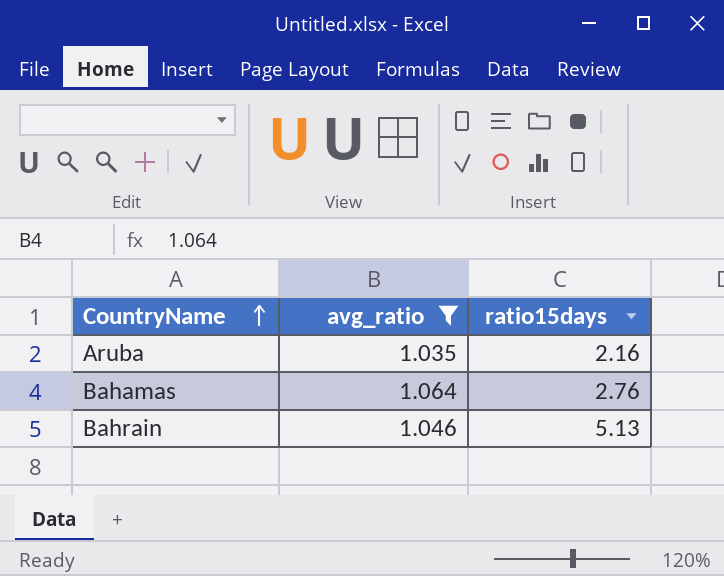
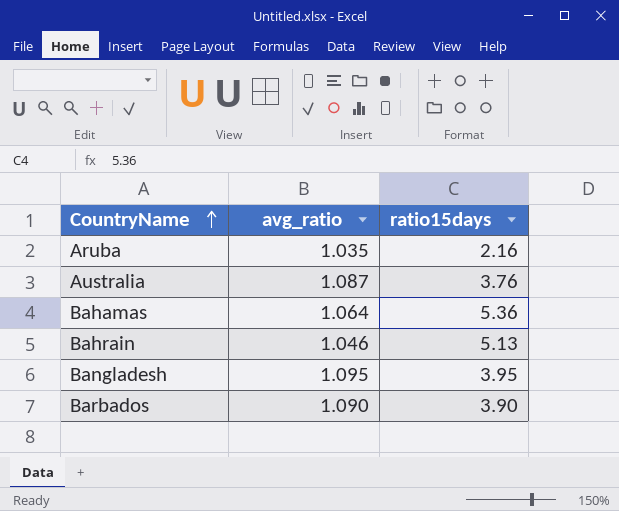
filter: avg_ratio <= 1.064 -> none
Bahamas | ratio15days: 2.76 -> 5.36

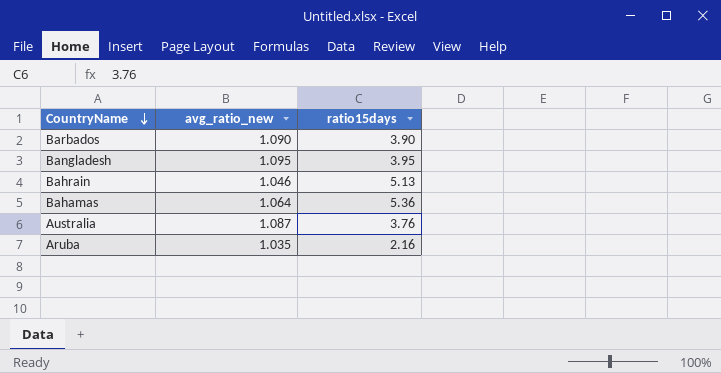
row order: CountryName ascending -> CountryName descending
column name: avg_ratio -> avg_ratio_new

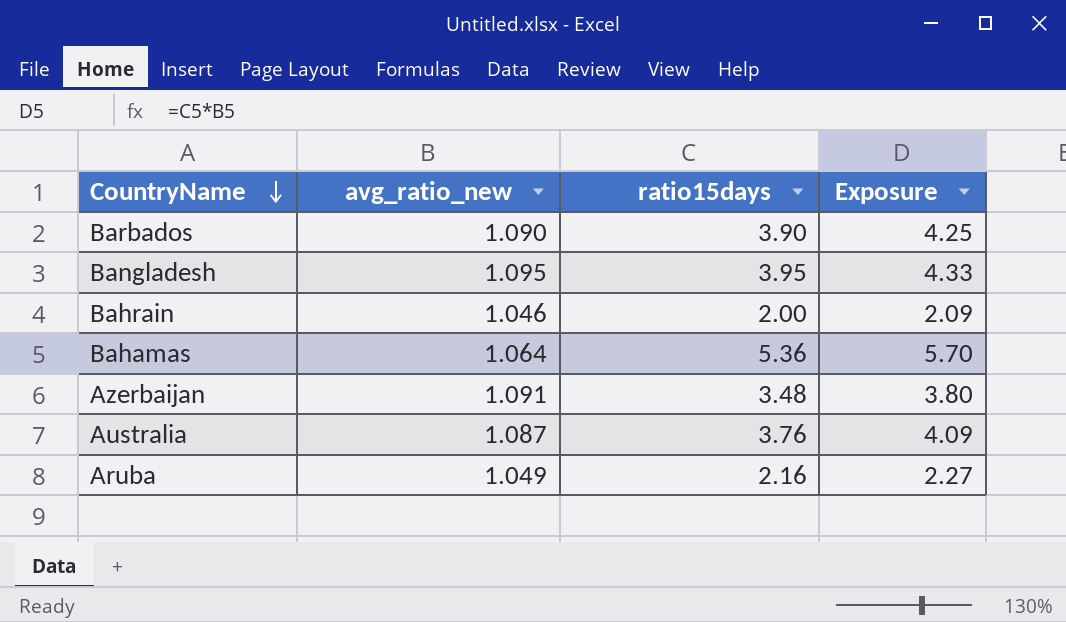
column Exposure | formula: none -> [avg_ratio_new] * [ratio15days]
Bahrain | ratio15days: 5.13 -> 2.00
row Azerbaijan: none -> 1.091 | 3.48 | 3.80
Aruba | avg_ratio_new: 1.035 -> 1.049

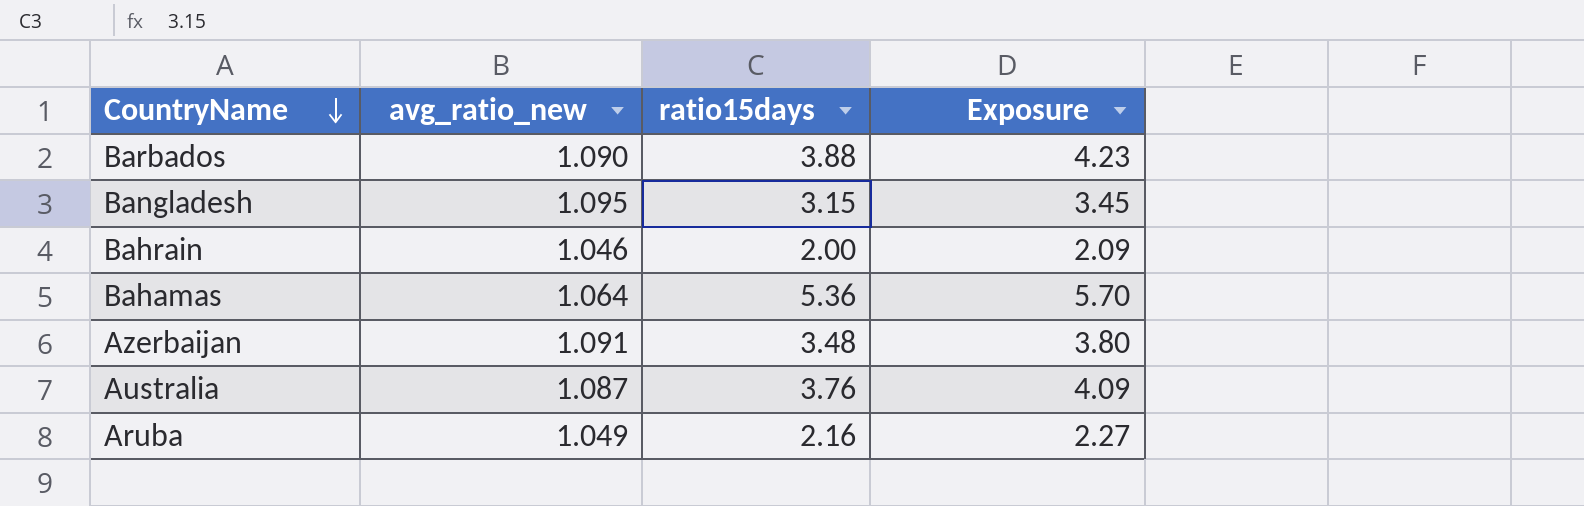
Barbados | ratio15days: 3.90 -> 3.88
Barbados | Exposure: 4.25 -> 4.23
Bangladesh | ratio15days: 3.95 -> 3.15
Bangladesh | Exposure: 4.33 -> 3.45

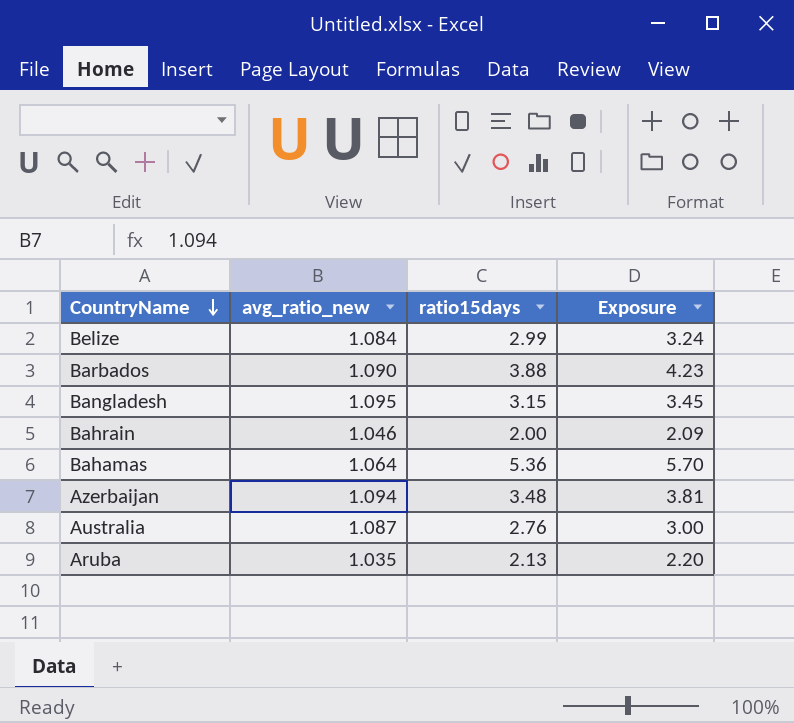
row Belize: none -> 1.084 | 2.99 | 3.24
Azerbaijan | avg_ratio_new: 1.091 -> 1.094
Azerbaijan | Exposure: 3.80 -> 3.81
Australia | ratio15days: 3.76 -> 2.76
Australia | Exposure: 4.09 -> 3.00
Aruba | avg_ratio_new: 1.049 -> 1.035
Aruba | ratio15days: 2.16 -> 2.13
Aruba | Exposure: 2.27 -> 2.20

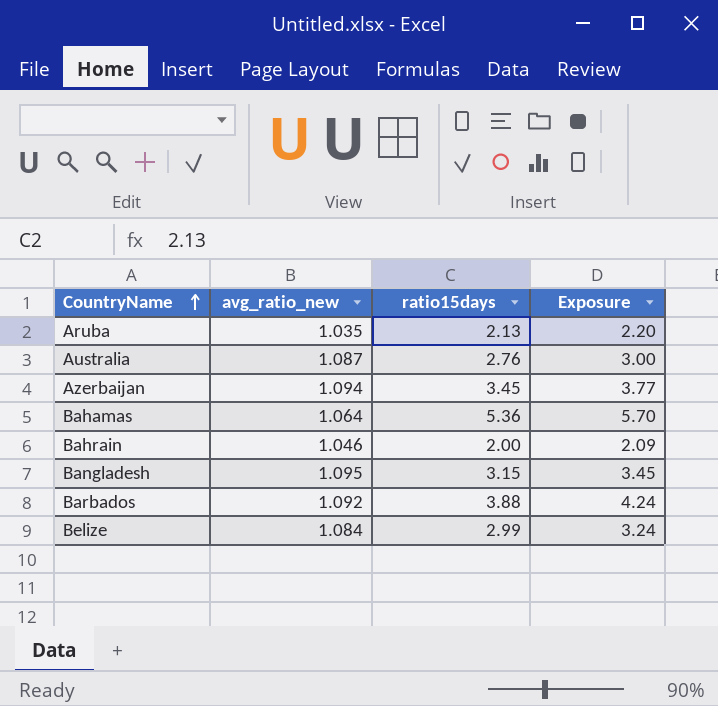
row order: CountryName descending -> CountryName ascending
Azerbaijan | ratio15days: 3.48 -> 3.45
Azerbaijan | Exposure: 3.81 -> 3.77
Barbados | avg_ratio_new: 1.090 -> 1.092
Barbados | Exposure: 4.23 -> 4.24

